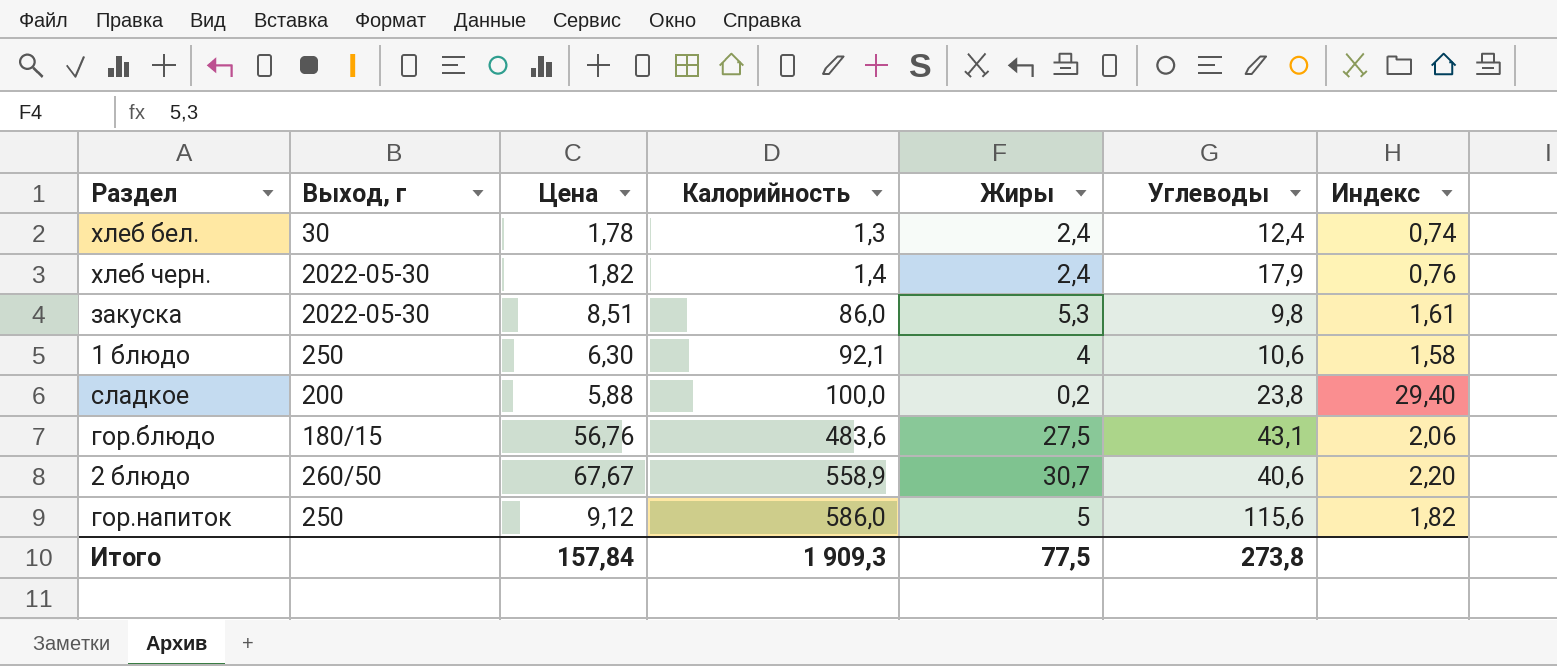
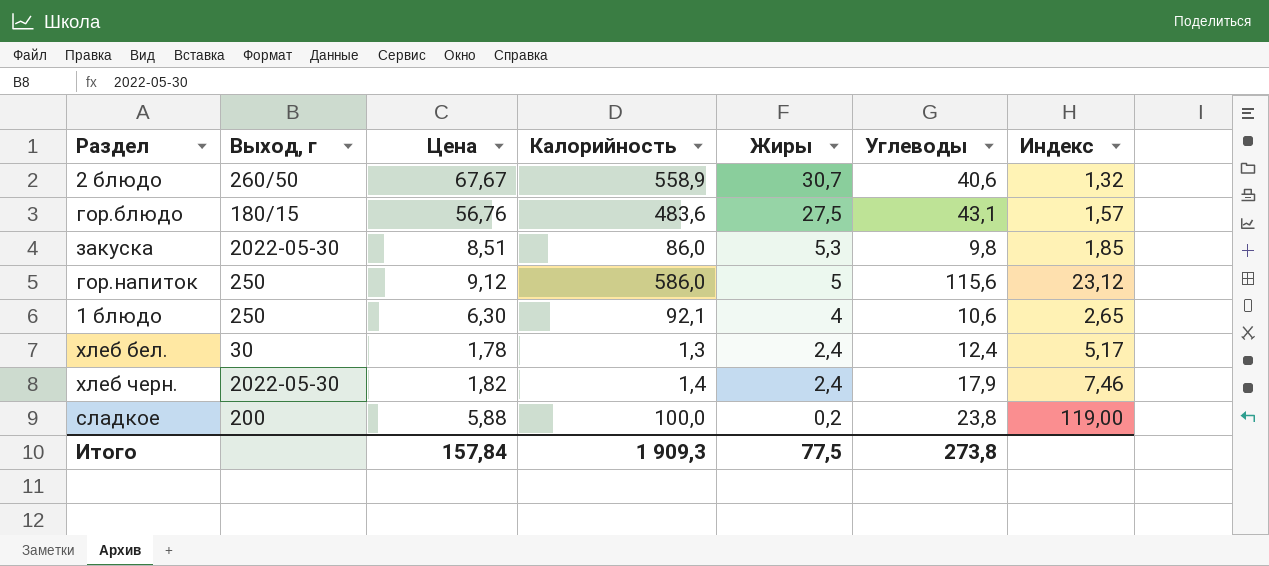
row order: Калорийность ascending -> Жиры descending
column Индекс | formula: [Цена] / [Жиры] -> [Углеводы] / [Жиры]

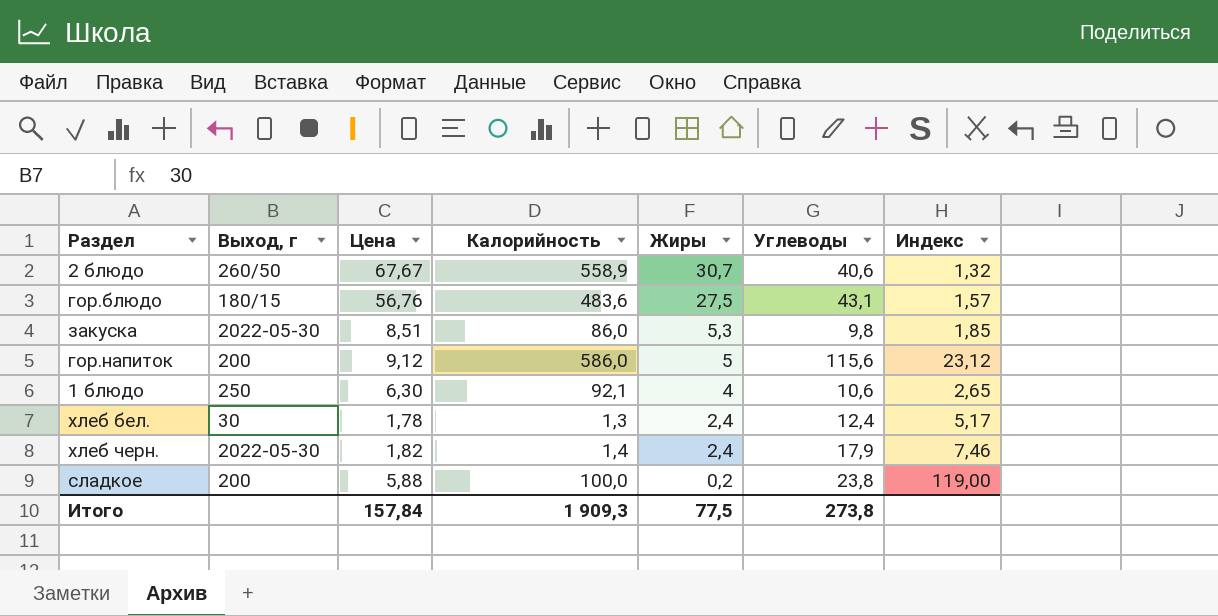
гор.напиток | Выход, г: 250 -> 200

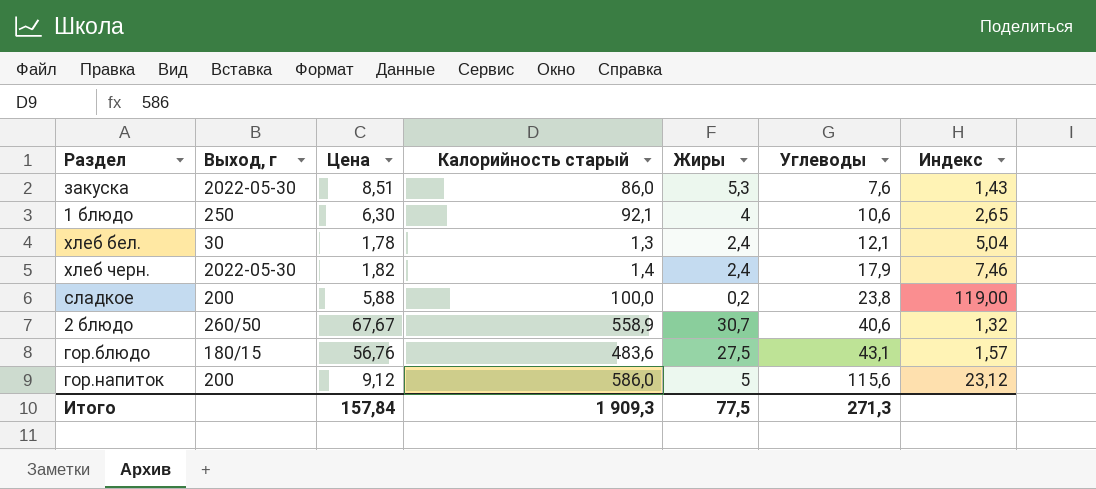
row order: Жиры descending -> Углеводы ascending
column name: Калорийность -> Калорийность старый
закуска | Углеводы: 9,8 -> 7,6
закуска | Индекс: 1,85 -> 1,43
хлеб бел. | Углеводы: 12,4 -> 12,1
хлеб бел. | Индекс: 5,17 -> 5,04
Итого | Углеводы: 273,8 -> 271,3

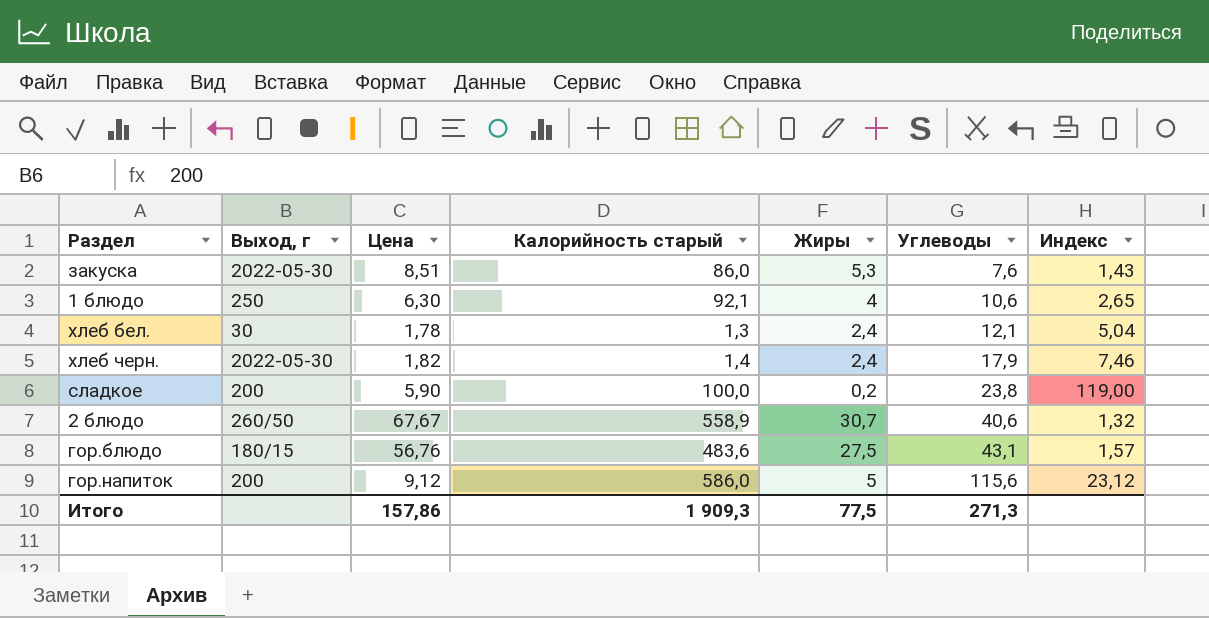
сладкое | Цена: 5,88 -> 5,90
Итого | Цена: 157,84 -> 157,86

